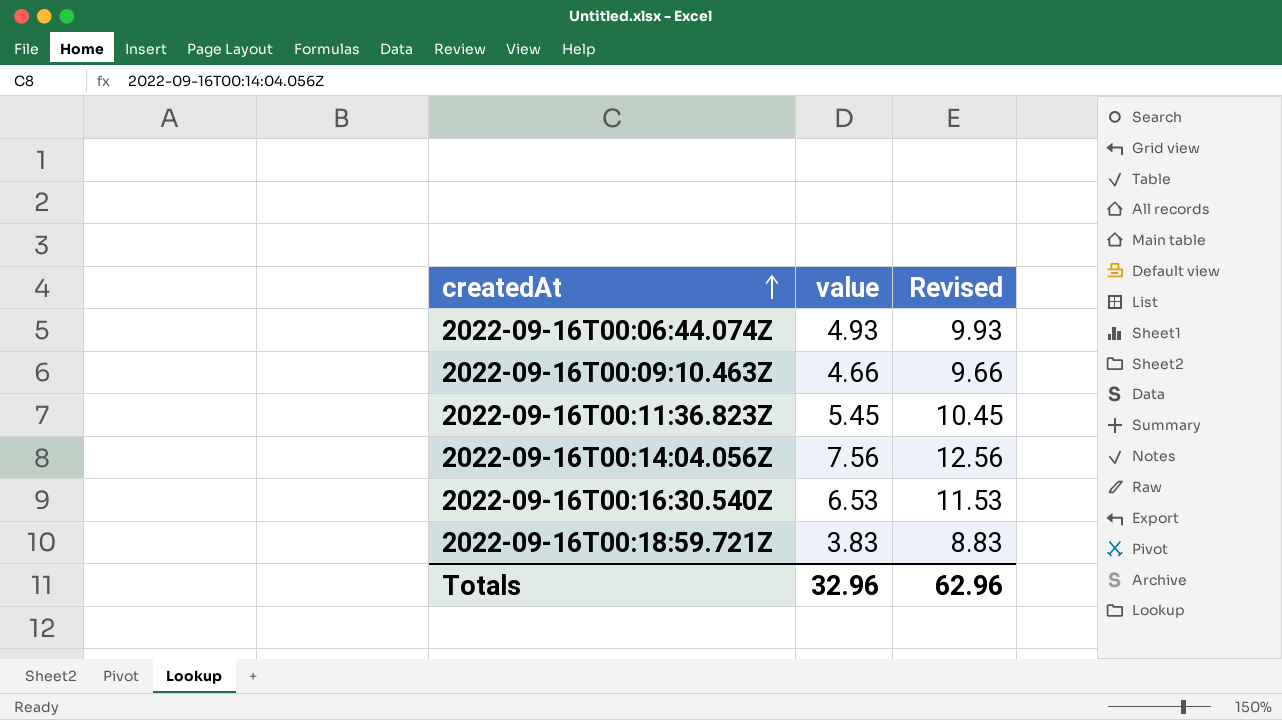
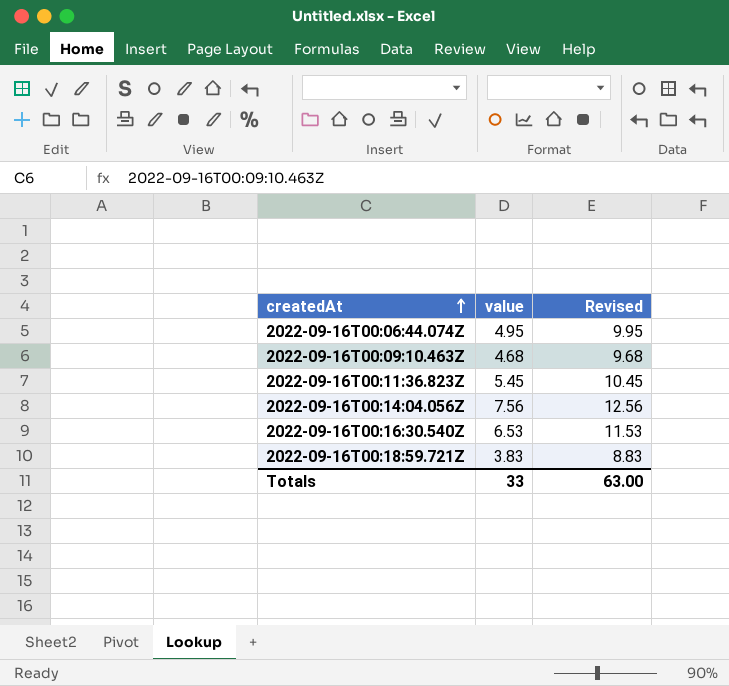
2022-09-16T00:06:44.074Z | value: 4.93 -> 4.95
2022-09-16T00:06:44.074Z | Revised: 9.93 -> 9.95
2022-09-16T00:09:10.463Z | value: 4.66 -> 4.68
2022-09-16T00:09:10.463Z | Revised: 9.66 -> 9.68
Totals | value: 32.96 -> 33
Totals | Revised: 62.96 -> 63.00

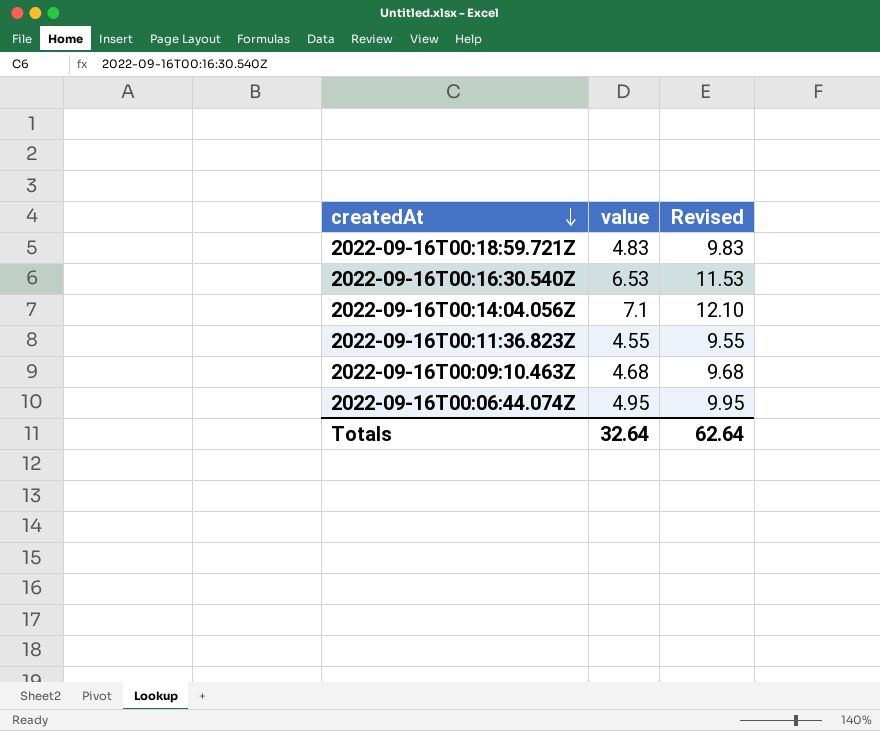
row order: createdAt ascending -> createdAt descending
2022-09-16T00:18:59.721Z | value: 3.83 -> 4.83
2022-09-16T00:18:59.721Z | Revised: 8.83 -> 9.83
2022-09-16T00:14:04.056Z | value: 7.56 -> 7.1
2022-09-16T00:14:04.056Z | Revised: 12.56 -> 12.10
2022-09-16T00:11:36.823Z | value: 5.45 -> 4.55
2022-09-16T00:11:36.823Z | Revised: 10.45 -> 9.55
Totals | value: 33 -> 32.64
Totals | Revised: 63.00 -> 62.64

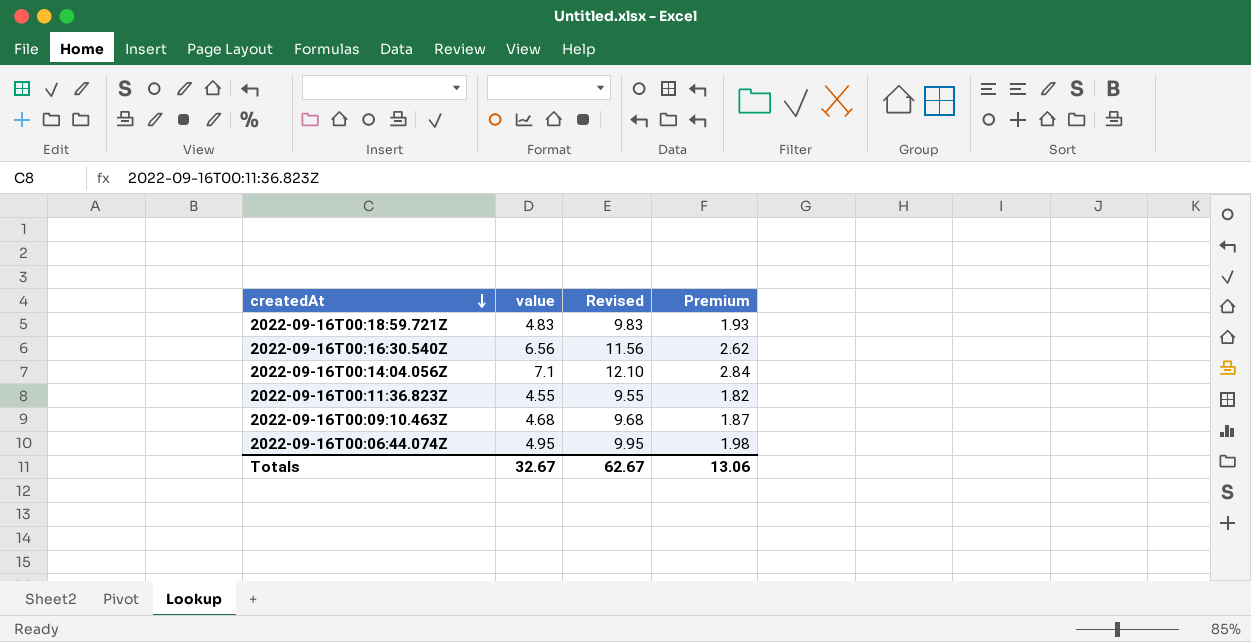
column Premium | formula: none -> [value] * 0.4
2022-09-16T00:16:30.540Z | value: 6.53 -> 6.56
2022-09-16T00:16:30.540Z | Revised: 11.53 -> 11.56
Totals | value: 32.64 -> 32.67
Totals | Revised: 62.64 -> 62.67

